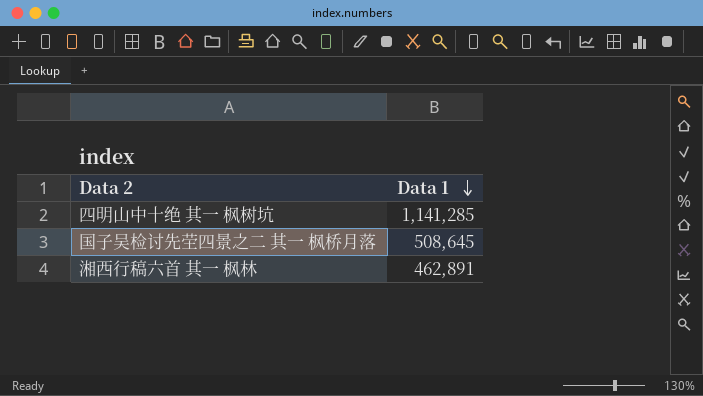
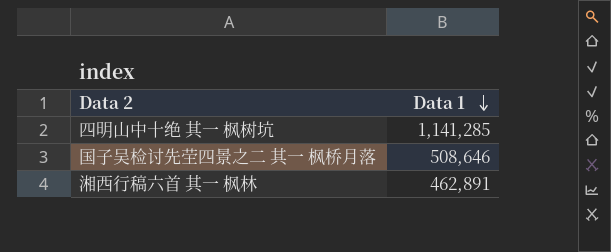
国子吴检讨先茔四景之二 其一 枫桥月落 | Data 1: 508,645 -> 508,646

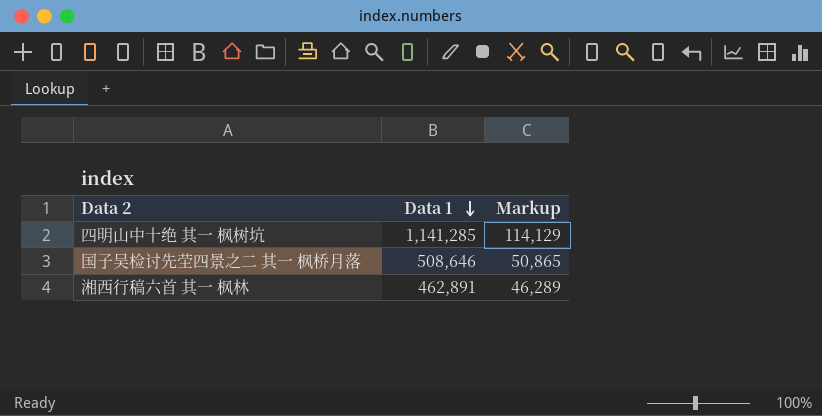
column Markup | formula: none -> [Data 1] * 0.1

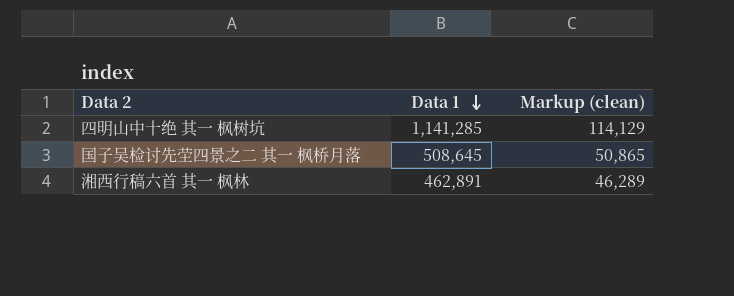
column name: Markup -> Markup (clean)
国子吴检讨先茔四景之二 其一 枫桥月落 | Data 1: 508,646 -> 508,645

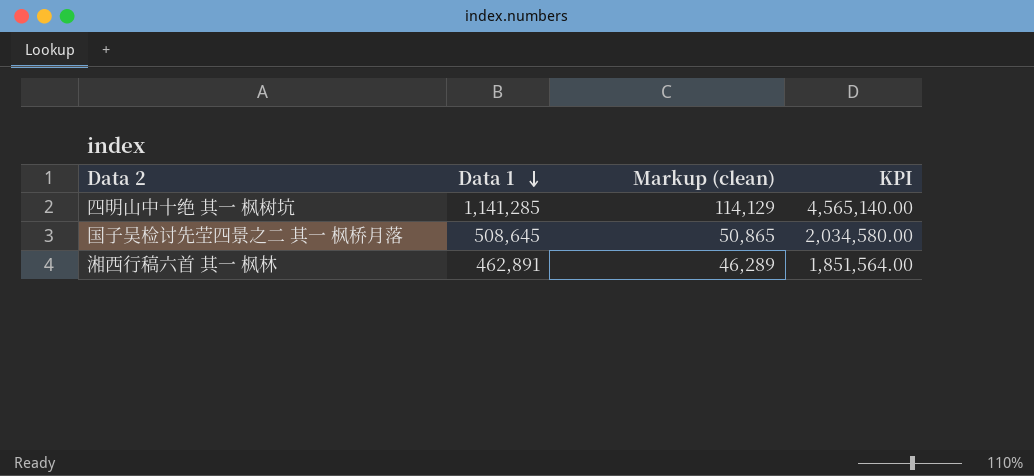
column KPI | formula: none -> [Data 1] * 4

